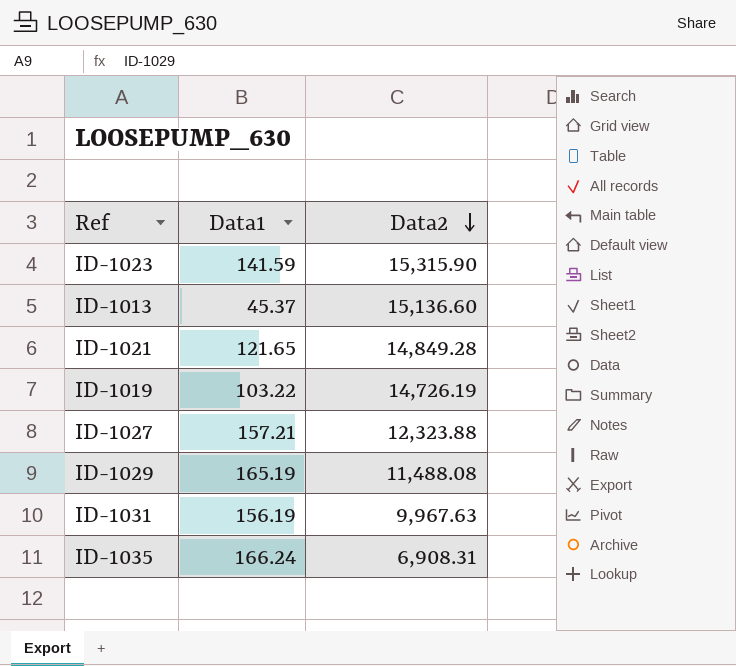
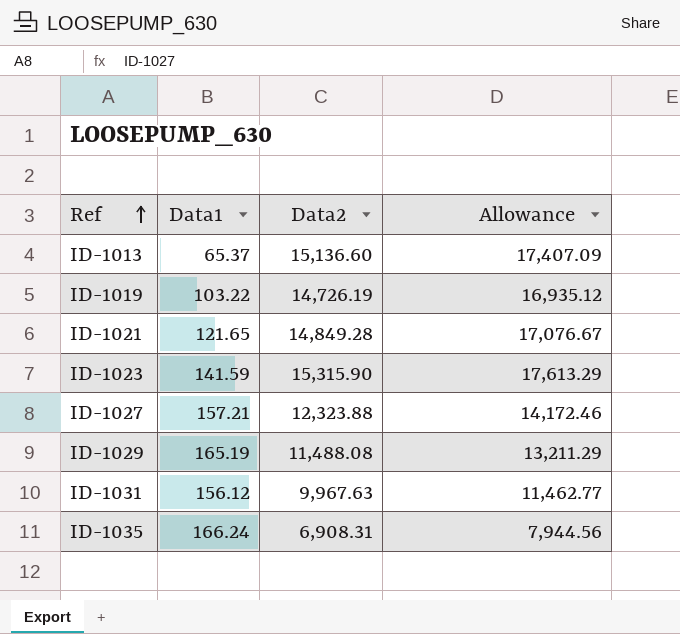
row order: Data2 descending -> Ref ascending
column Allowance | formula: none -> [Data2] * 1.15
ID-1013 | Data1: 45.37 -> 65.37
ID-1031 | Data1: 156.19 -> 156.12

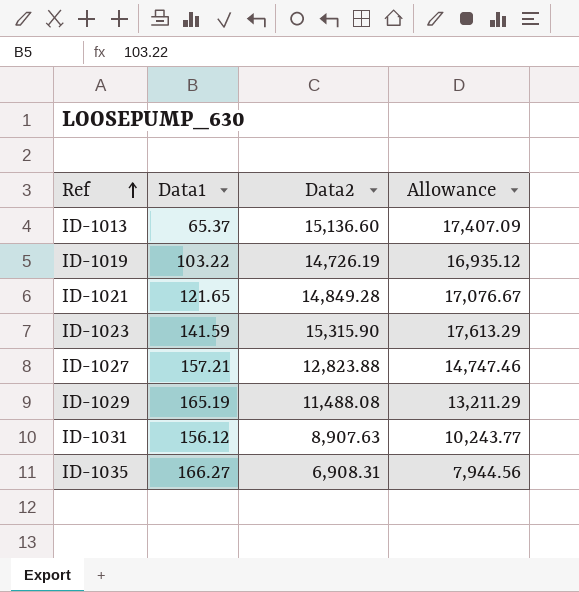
ID-1027 | Data2: 12,323.88 -> 12,823.88
ID-1027 | Allowance: 14,172.46 -> 14,747.46
ID-1031 | Data2: 9,967.63 -> 8,907.63
ID-1031 | Allowance: 11,462.77 -> 10,243.77
ID-1035 | Data1: 166.24 -> 166.27

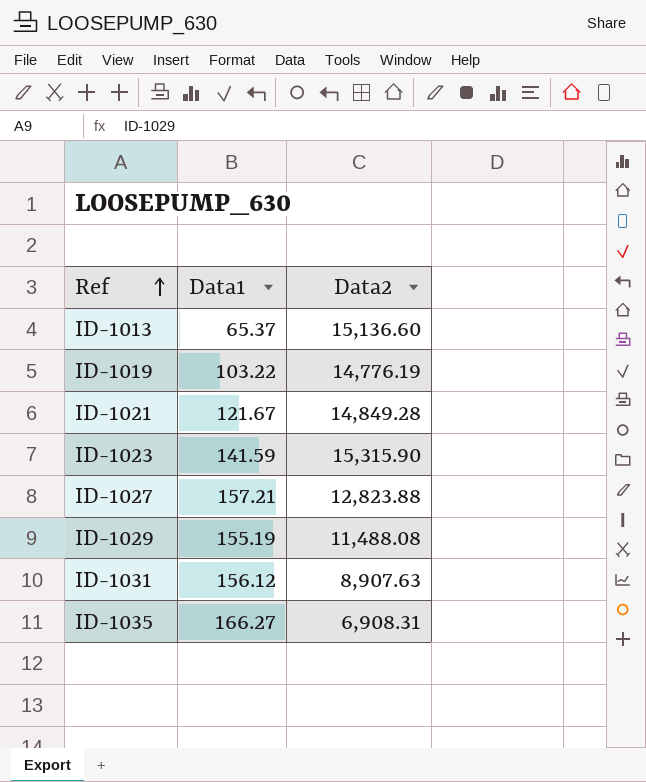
column Allowance | formula: [Data2] * 1.15 -> none
ID-1019 | Data2: 14,726.19 -> 14,776.19
ID-1021 | Data1: 121.65 -> 121.67
ID-1029 | Data1: 165.19 -> 155.19

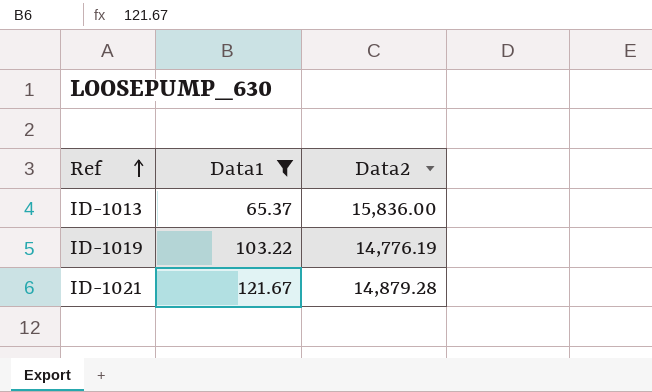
filter: none -> Data1 <= 121.67
ID-1013 | Data2: 15,136.60 -> 15,836.00
ID-1021 | Data2: 14,849.28 -> 14,879.28

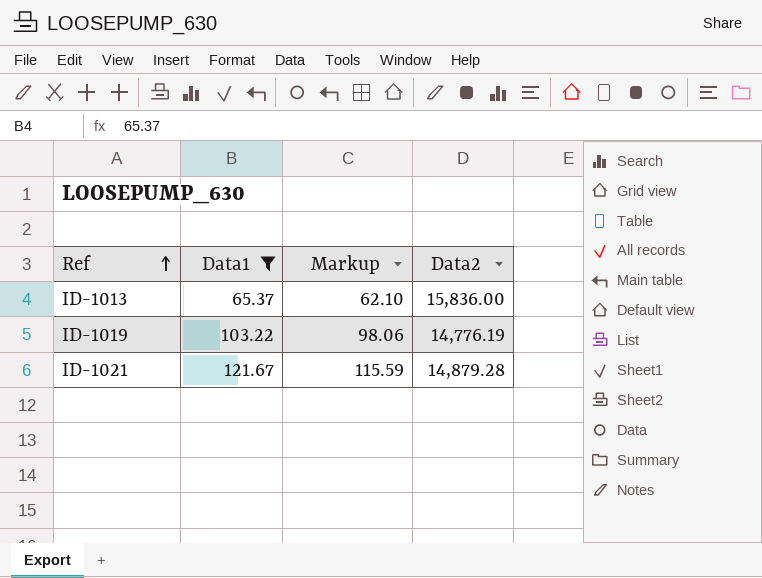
column Markup | formula: none -> [Data1] * 0.95

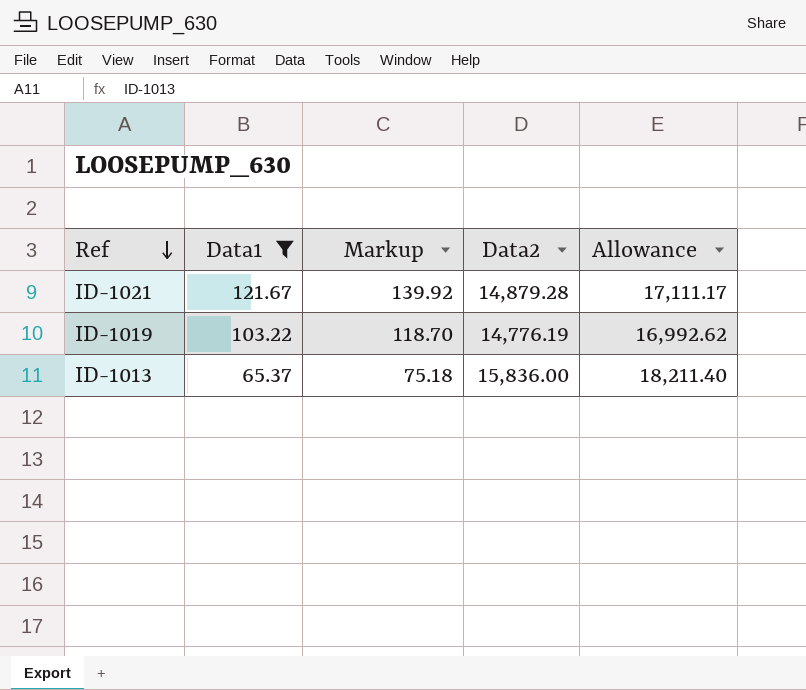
row order: Ref ascending -> Ref descending
column Markup | formula: [Data1] * 0.95 -> [Data1] * 1.15
column Allowance | formula: none -> [Data2] * 1.15

